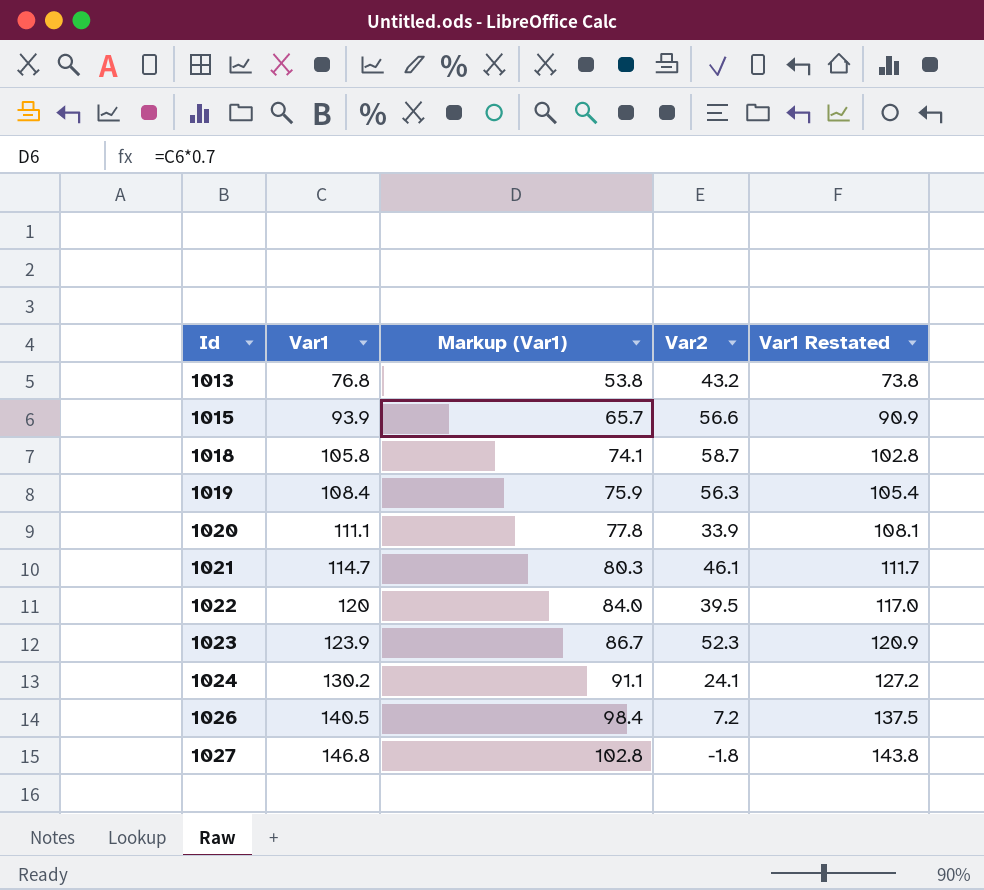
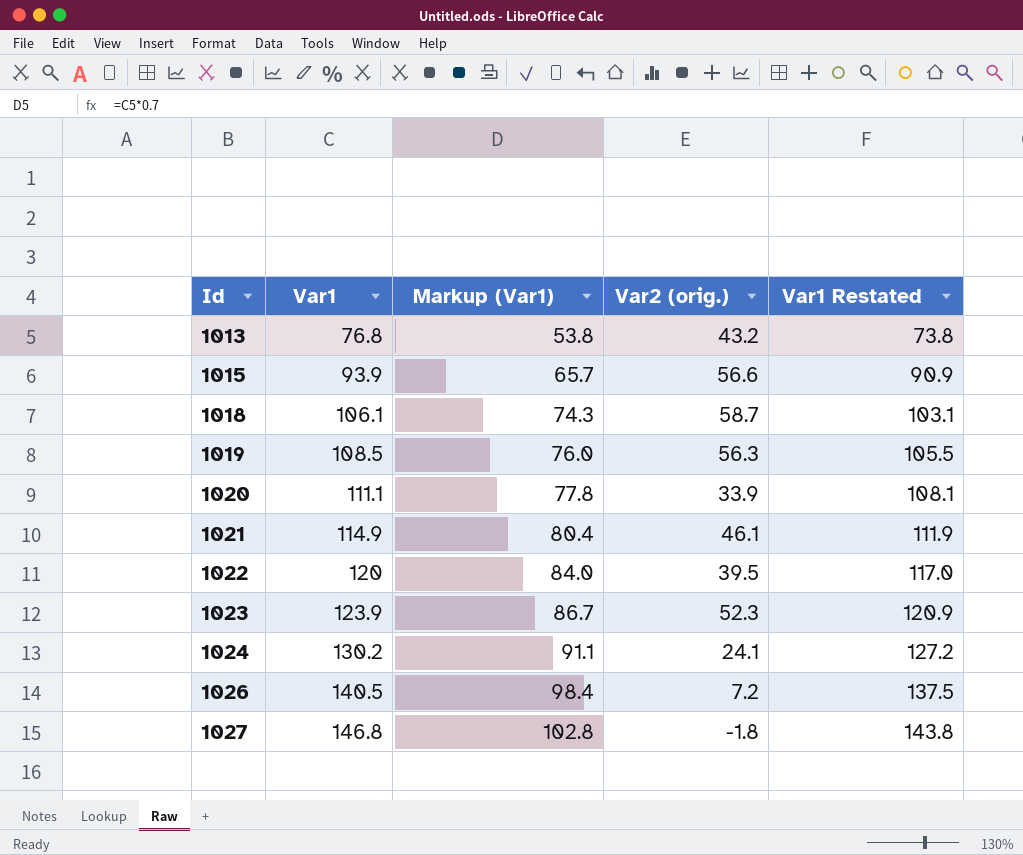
column name: Var2 -> Var2 (orig.)
1018 | Var1: 105.8 -> 106.1
1018 | Markup (Var1): 74.1 -> 74.3
1018 | Var1 Restated: 102.8 -> 103.1
1019 | Var1: 108.4 -> 108.5
1019 | Markup (Var1): 75.9 -> 76.0
1019 | Var1 Restated: 105.4 -> 105.5
1021 | Var1: 114.7 -> 114.9
1021 | Markup (Var1): 80.3 -> 80.4
1021 | Var1 Restated: 111.7 -> 111.9

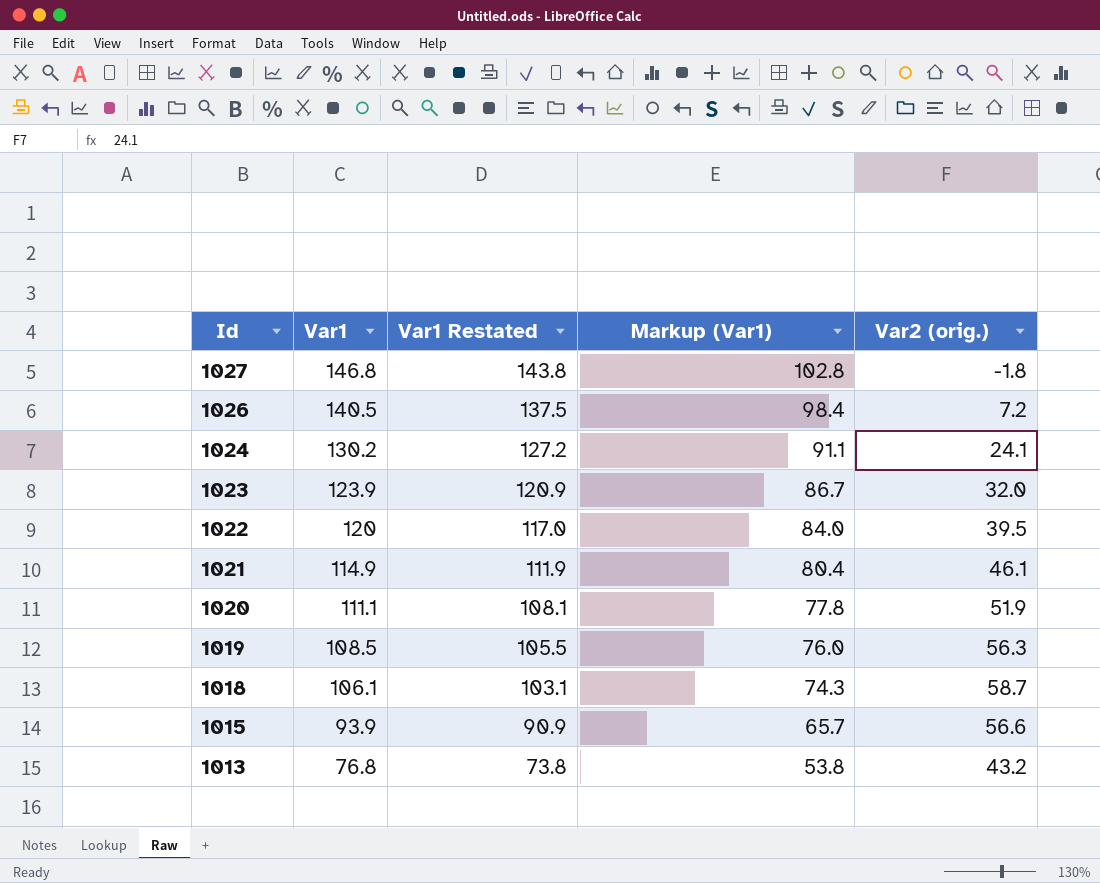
row order: Id ascending -> Id descending
column Var1 Restated | position: 5 -> 3
1023 | Var2 (orig.): 52.3 -> 32.0
1020 | Var2 (orig.): 33.9 -> 51.9

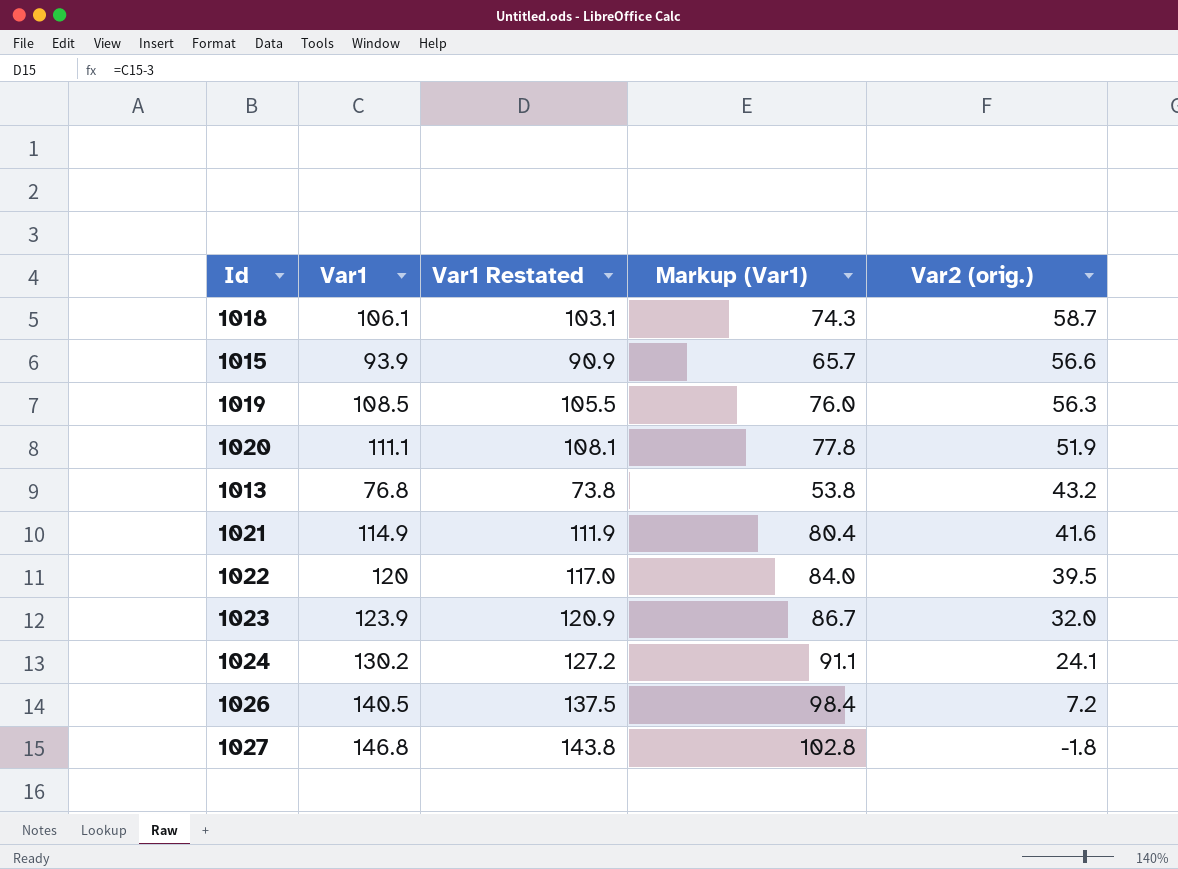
row order: Id descending -> Var2 (orig.) descending
1021 | Var2 (orig.): 46.1 -> 41.6

